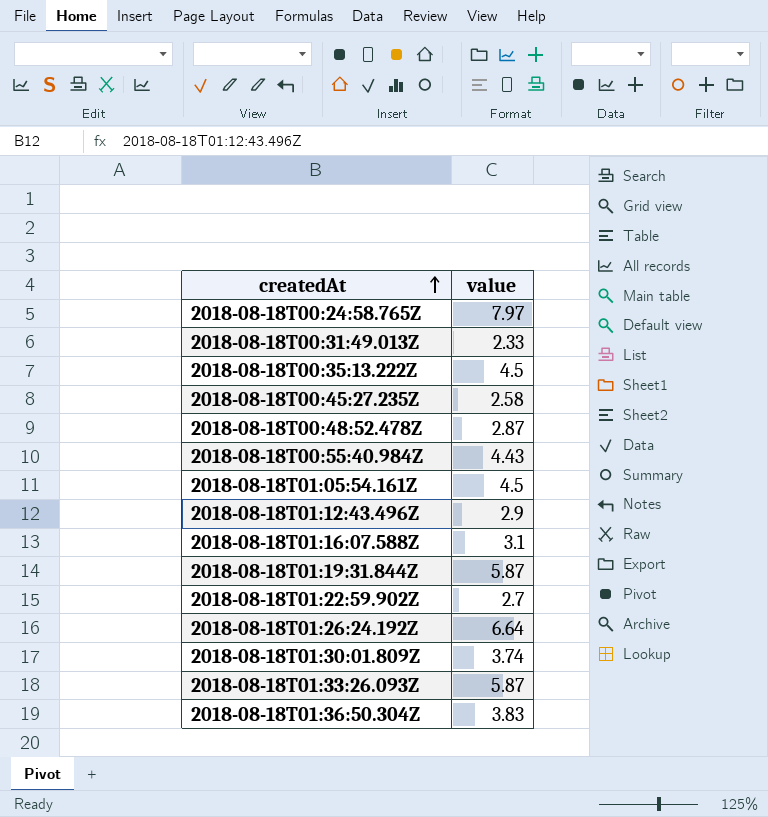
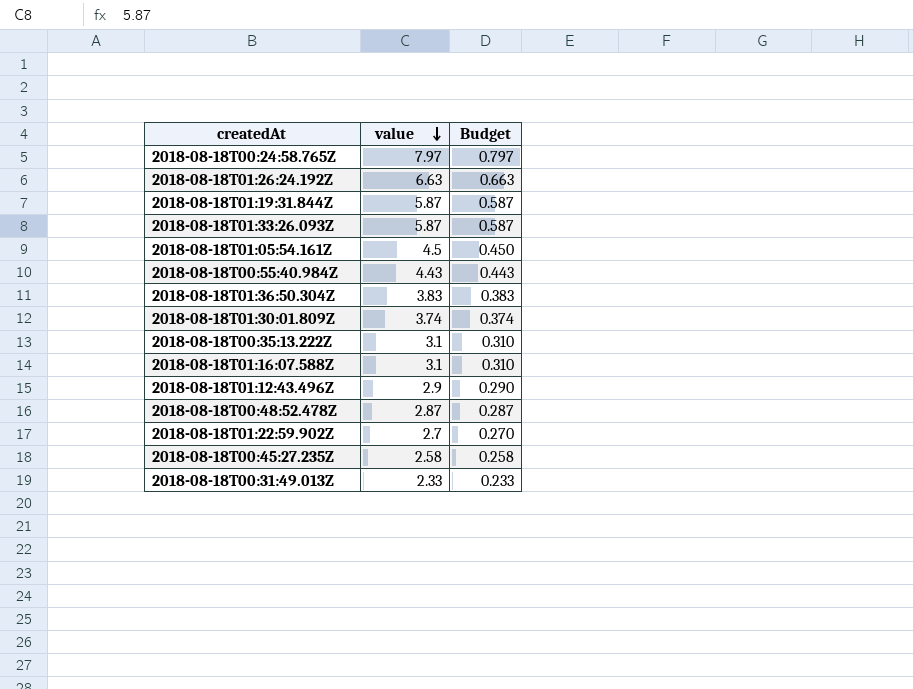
row order: createdAt ascending -> value descending
column Budget | formula: none -> [value] * 0.1
2018-08-18T01:26:24.192Z | value: 6.64 -> 6.63
2018-08-18T00:35:13.222Z | value: 4.5 -> 3.1

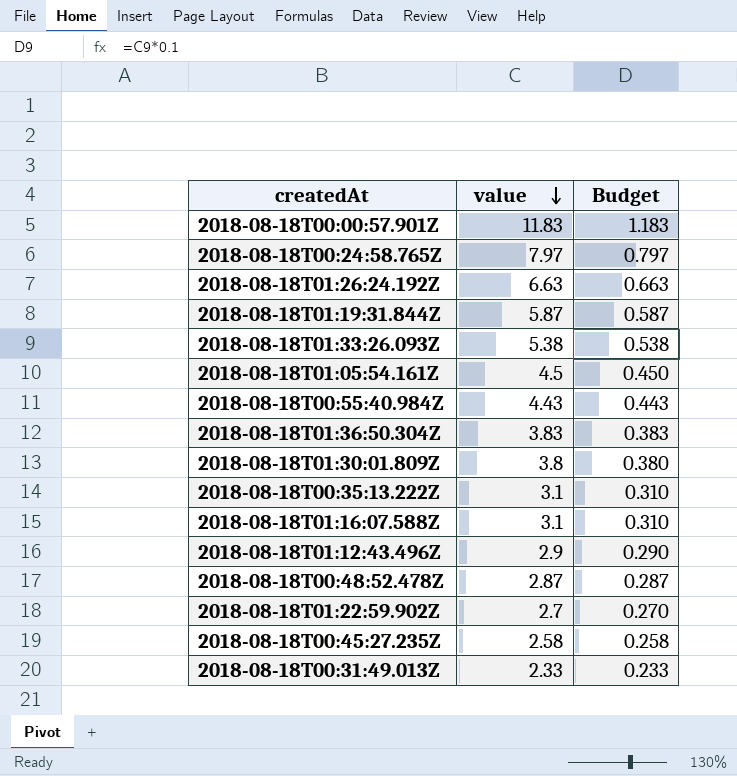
row 2018-08-18T00:00:57.901Z: none -> 11.83 | 1.183
2018-08-18T01:33:26.093Z | value: 5.87 -> 5.38
2018-08-18T01:33:26.093Z | Budget: 0.587 -> 0.538
2018-08-18T01:30:01.809Z | value: 3.74 -> 3.8
2018-08-18T01:30:01.809Z | Budget: 0.374 -> 0.380

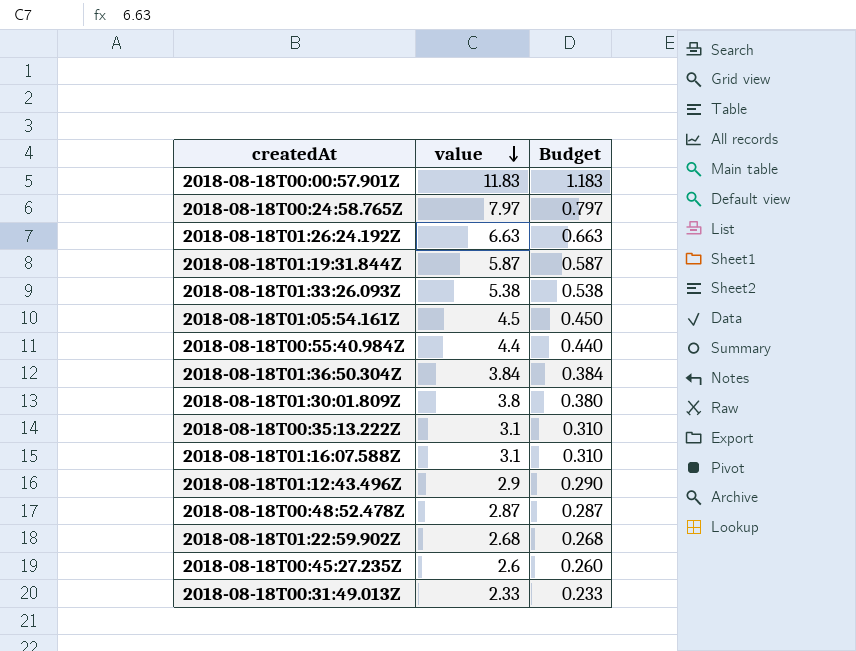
2018-08-18T00:55:40.984Z | value: 4.43 -> 4.4
2018-08-18T00:55:40.984Z | Budget: 0.443 -> 0.440
2018-08-18T01:36:50.304Z | value: 3.83 -> 3.84
2018-08-18T01:36:50.304Z | Budget: 0.383 -> 0.384
2018-08-18T01:22:59.902Z | value: 2.7 -> 2.68
2018-08-18T01:22:59.902Z | Budget: 0.270 -> 0.268
2018-08-18T00:45:27.235Z | value: 2.58 -> 2.6
2018-08-18T00:45:27.235Z | Budget: 0.258 -> 0.260

